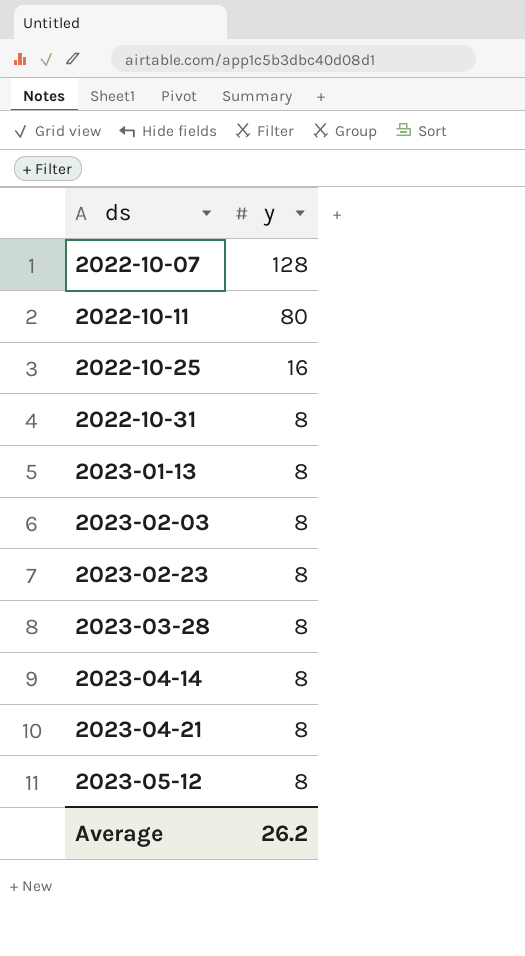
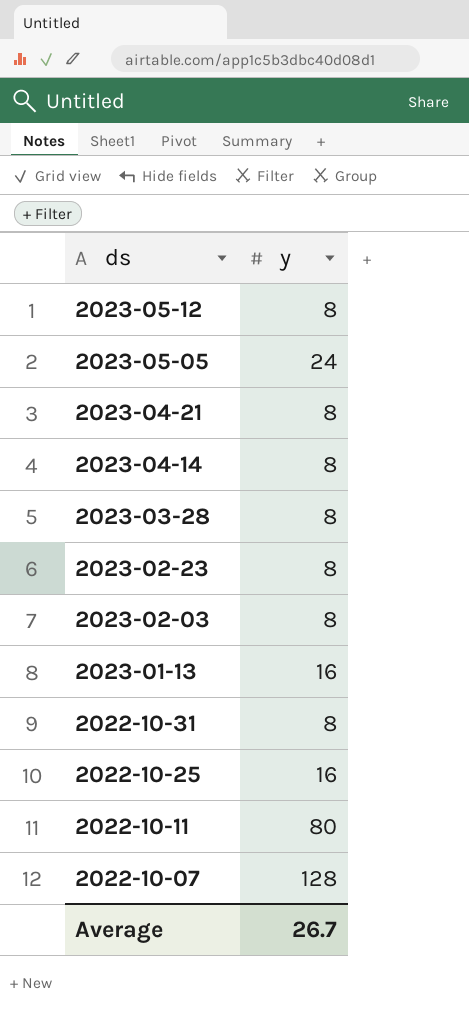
row order: ds ascending -> ds descending
row 2023-05-05: none -> 24
2023-01-13 | y: 8 -> 16
Average | y: 26.2 -> 26.7

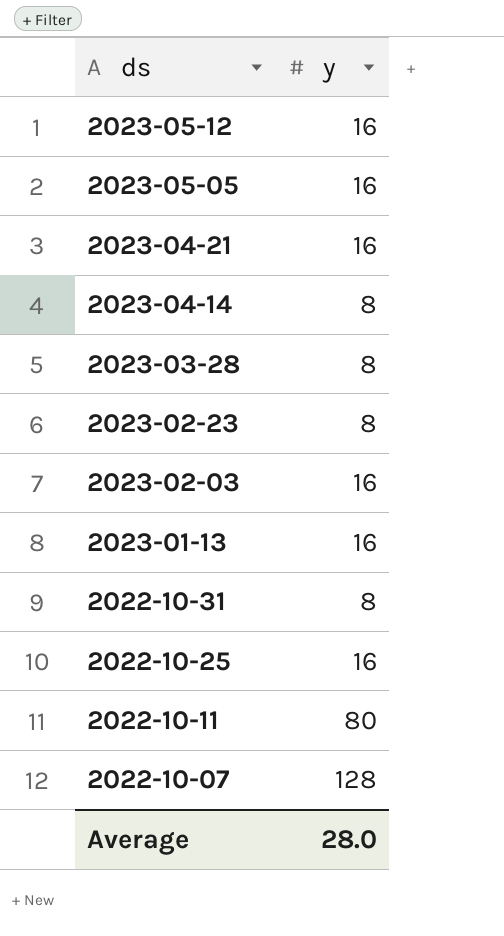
2023-05-12 | y: 8 -> 16
2023-05-05 | y: 24 -> 16
2023-04-21 | y: 8 -> 16
2023-02-03 | y: 8 -> 16
Average | y: 26.7 -> 28.0

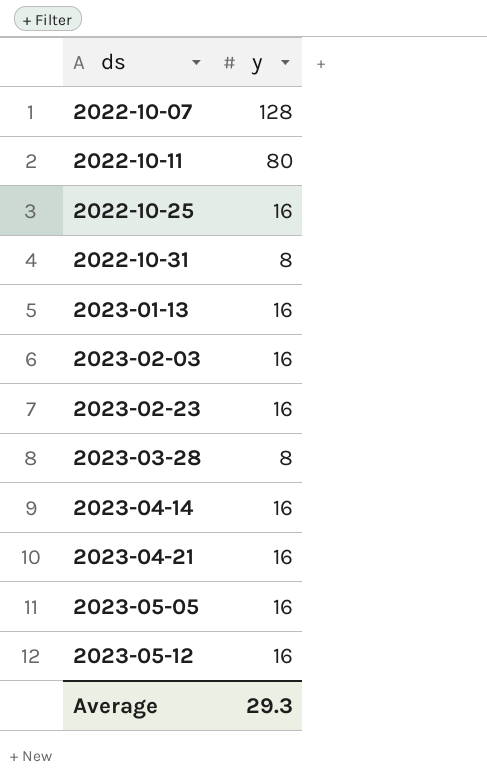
row order: ds descending -> ds ascending
2023-02-23 | y: 8 -> 16
2023-04-14 | y: 8 -> 16
Average | y: 28.0 -> 29.3

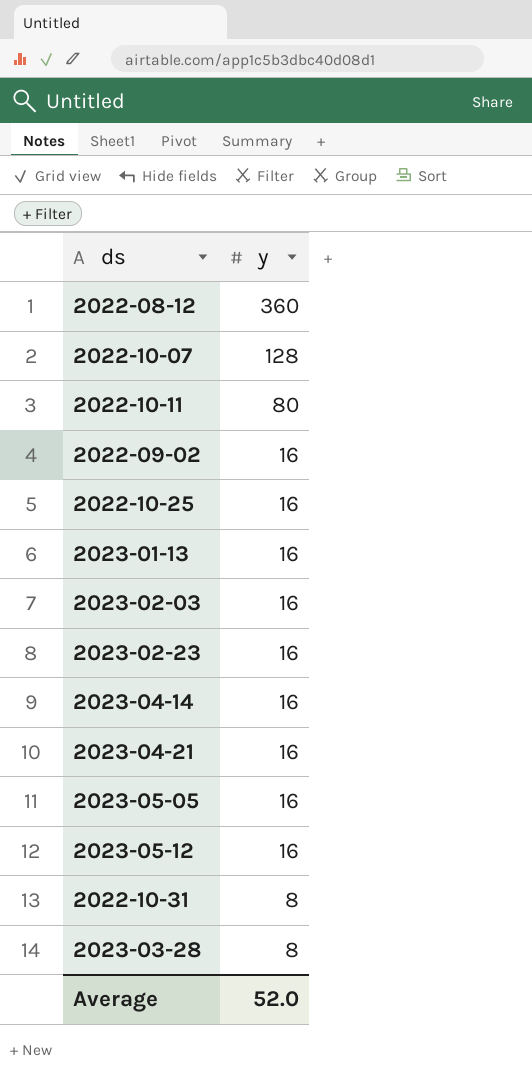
row order: ds ascending -> y descending
row 2022-08-12: none -> 360
row 2022-09-02: none -> 16
Average | y: 29.3 -> 52.0

